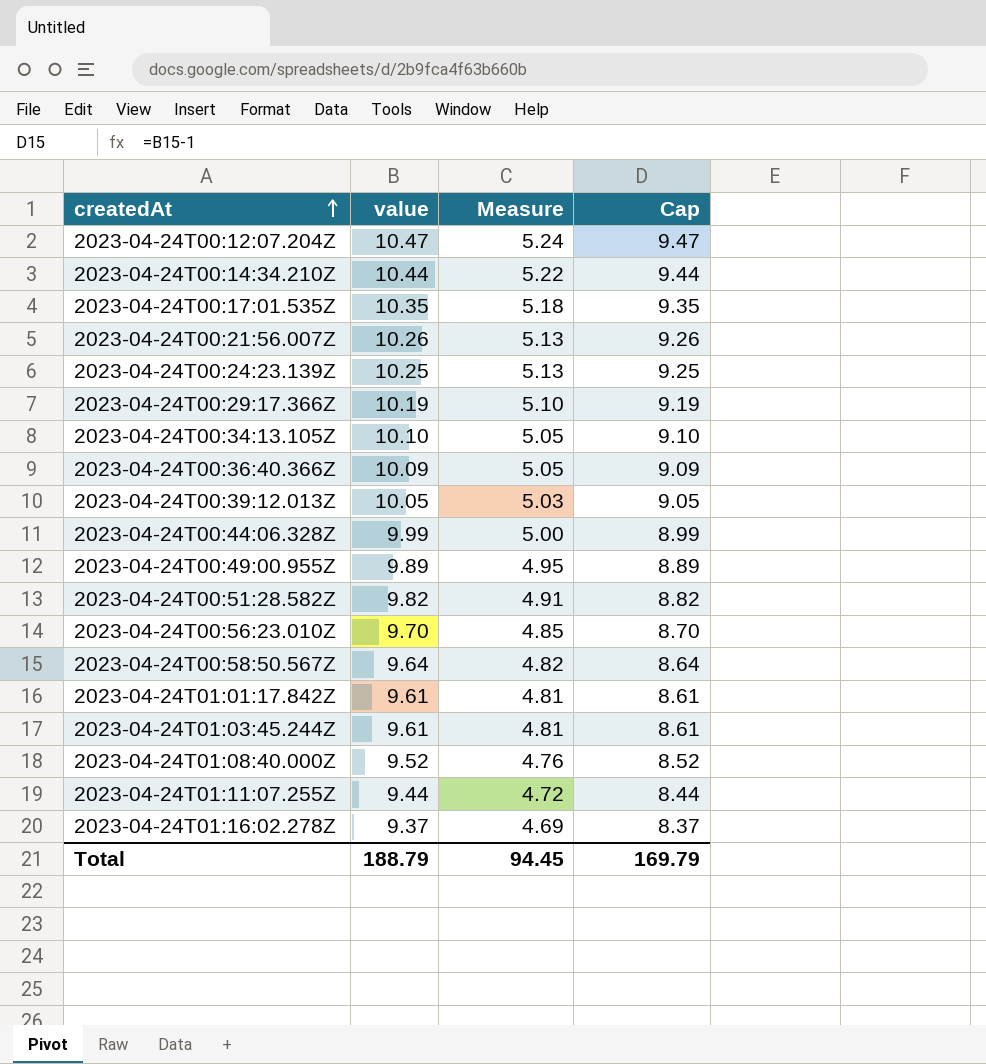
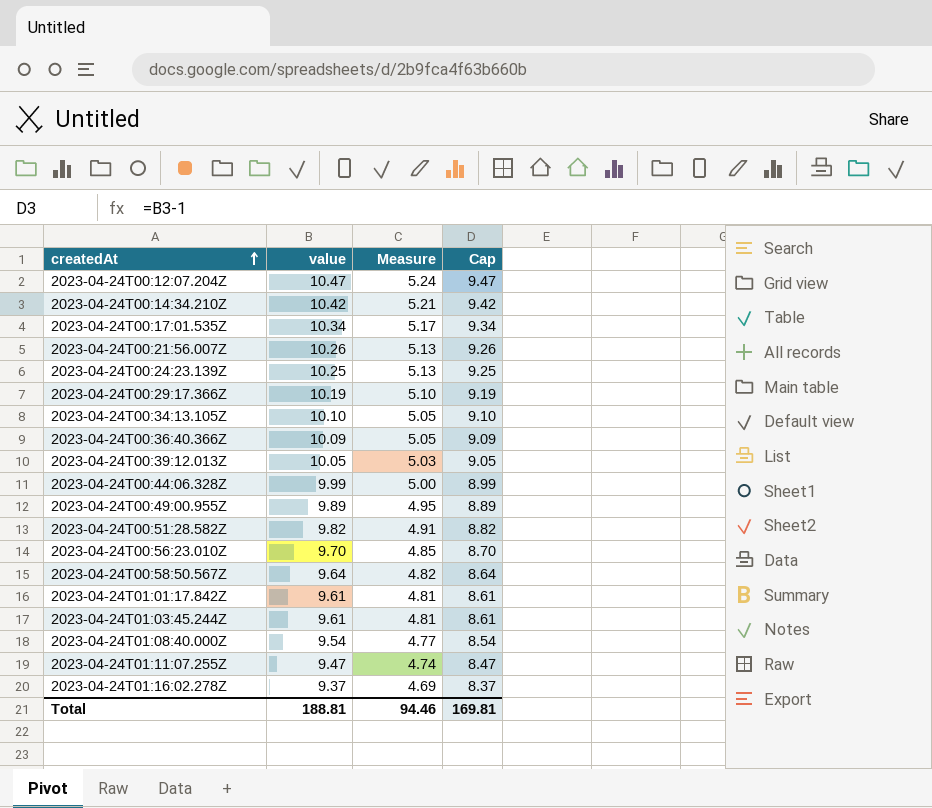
2023-04-24T00:14:34.210Z | value: 10.44 -> 10.42
2023-04-24T00:14:34.210Z | Measure: 5.22 -> 5.21
2023-04-24T00:14:34.210Z | Cap: 9.44 -> 9.42
2023-04-24T00:17:01.535Z | value: 10.35 -> 10.34
2023-04-24T00:17:01.535Z | Measure: 5.18 -> 5.17
2023-04-24T00:17:01.535Z | Cap: 9.35 -> 9.34
2023-04-24T01:08:40.000Z | value: 9.52 -> 9.54
2023-04-24T01:08:40.000Z | Measure: 4.76 -> 4.77
2023-04-24T01:08:40.000Z | Cap: 8.52 -> 8.54
2023-04-24T01:11:07.255Z | value: 9.44 -> 9.47
2023-04-24T01:11:07.255Z | Measure: 4.72 -> 4.74
2023-04-24T01:11:07.255Z | Cap: 8.44 -> 8.47
Total | value: 188.79 -> 188.81
Total | Measure: 94.45 -> 94.46
Total | Cap: 169.79 -> 169.81

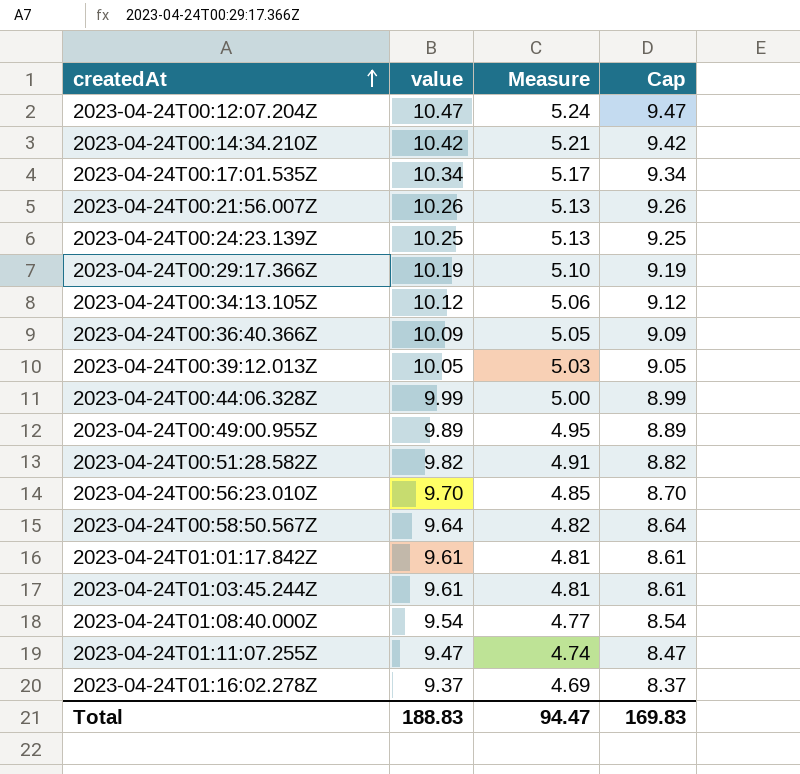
2023-04-24T00:34:13.105Z | value: 10.10 -> 10.12
2023-04-24T00:34:13.105Z | Measure: 5.05 -> 5.06
2023-04-24T00:34:13.105Z | Cap: 9.10 -> 9.12
Total | value: 188.81 -> 188.83
Total | Measure: 94.46 -> 94.47
Total | Cap: 169.81 -> 169.83

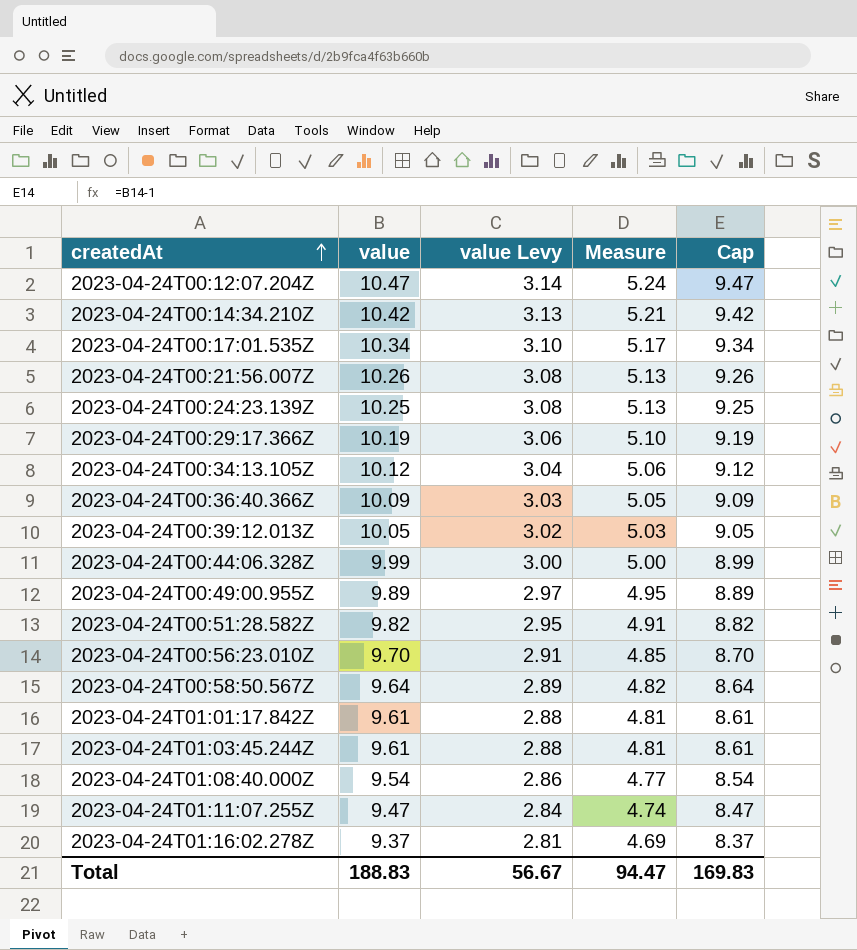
column value Levy | formula: none -> [value] * 0.3

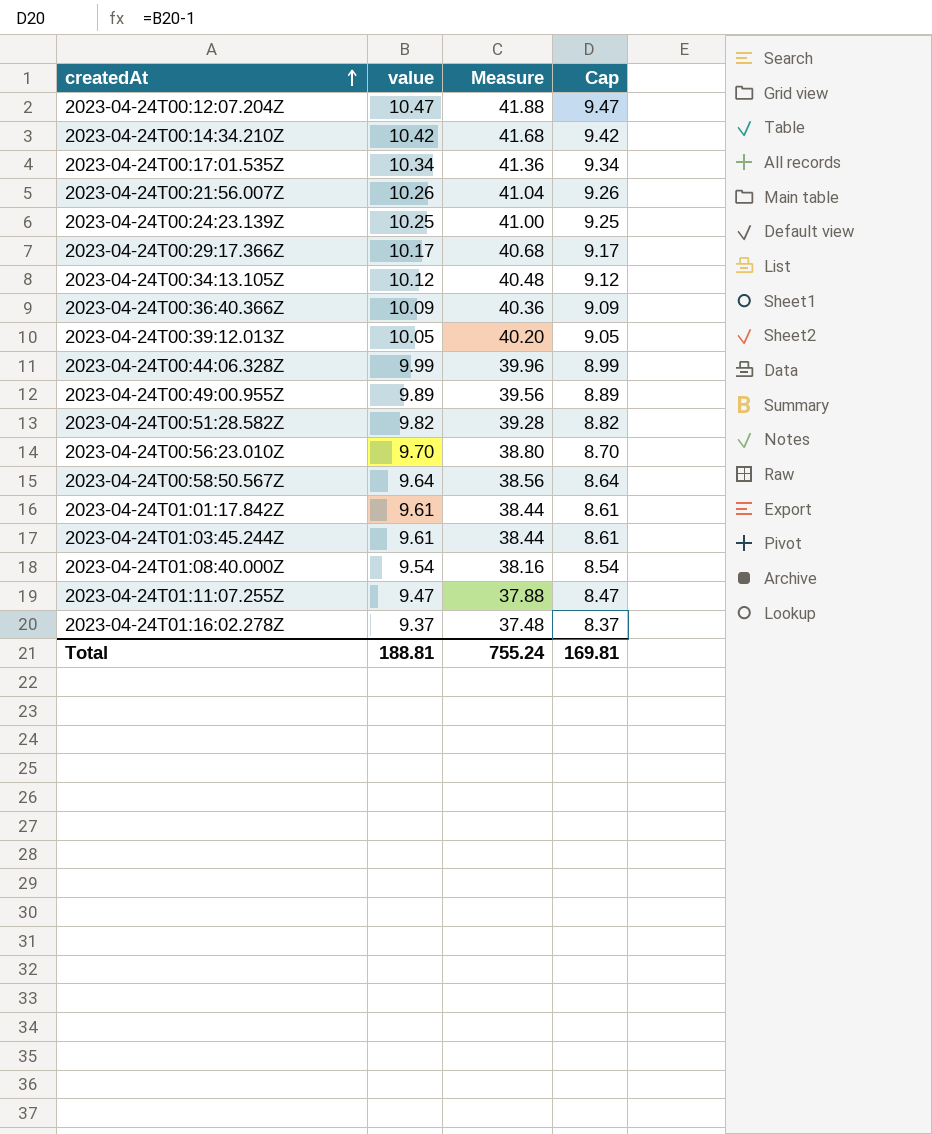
column value Levy | formula: [value] * 0.3 -> none
column Measure | formula: [value] * 0.5 -> [value] * 4
2023-04-24T00:29:17.366Z | value: 10.19 -> 10.17
2023-04-24T00:29:17.366Z | Cap: 9.19 -> 9.17
Total | value: 188.83 -> 188.81
Total | Measure: 94.47 -> 755.24
Total | Cap: 169.83 -> 169.81

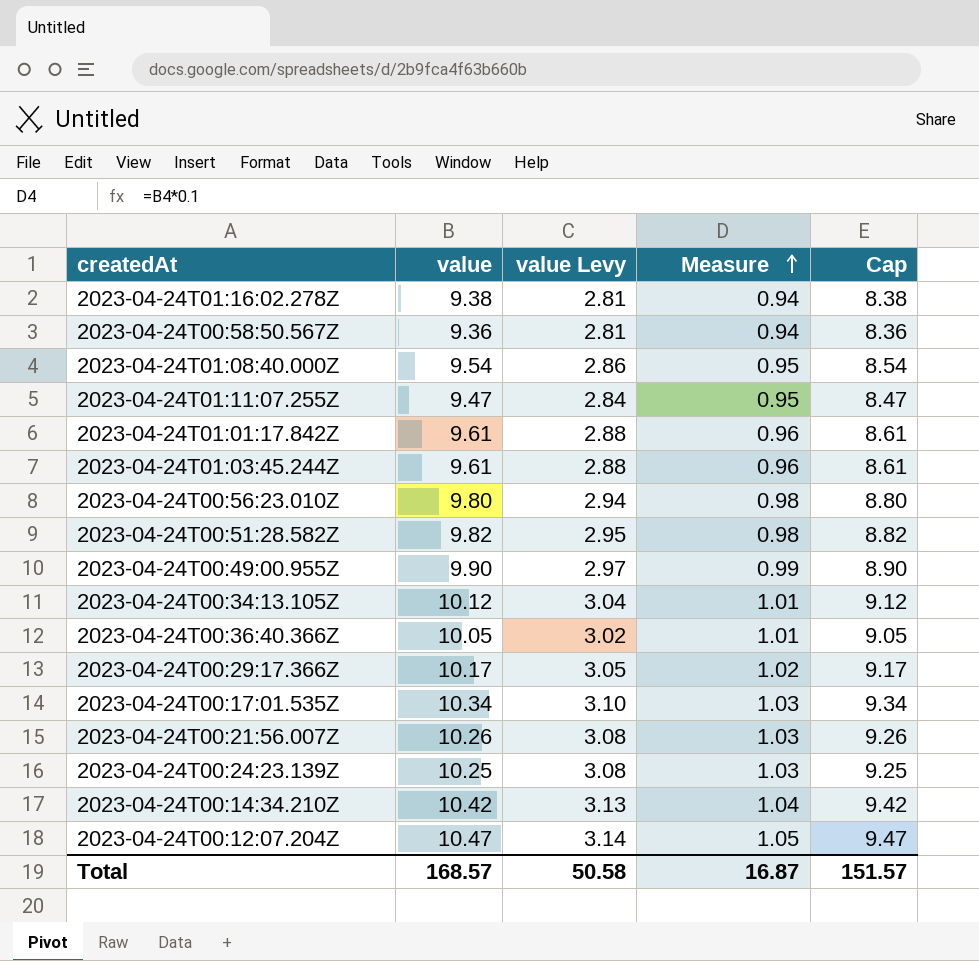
row order: createdAt ascending -> Measure ascending
column value Levy | formula: none -> [value] * 0.3
column Measure | formula: [value] * 4 -> [value] * 0.1
row 2023-04-24T00:39:12.013Z: 10.05 | 40.20 | 9.05 -> none
row 2023-04-24T00:44:06.328Z: 9.99 | 39.96 | 8.99 -> none
2023-04-24T01:16:02.278Z | value: 9.37 -> 9.38
2023-04-24T01:16:02.278Z | Cap: 8.37 -> 8.38
2023-04-24T00:58:50.567Z | value: 9.64 -> 9.36
2023-04-24T00:58:50.567Z | Cap: 8.64 -> 8.36
2023-04-24T00:56:23.010Z | value: 9.70 -> 9.80
2023-04-24T00:56:23.010Z | Cap: 8.70 -> 8.80
2023-04-24T00:49:00.955Z | value: 9.89 -> 9.90
2023-04-24T00:49:00.955Z | Cap: 8.89 -> 8.90
2023-04-24T00:36:40.366Z | value: 10.09 -> 10.05
2023-04-24T00:36:40.366Z | Cap: 9.09 -> 9.05
Total | value: 188.81 -> 168.57
Total | Measure: 755.24 -> 16.87
Total | Cap: 169.81 -> 151.57

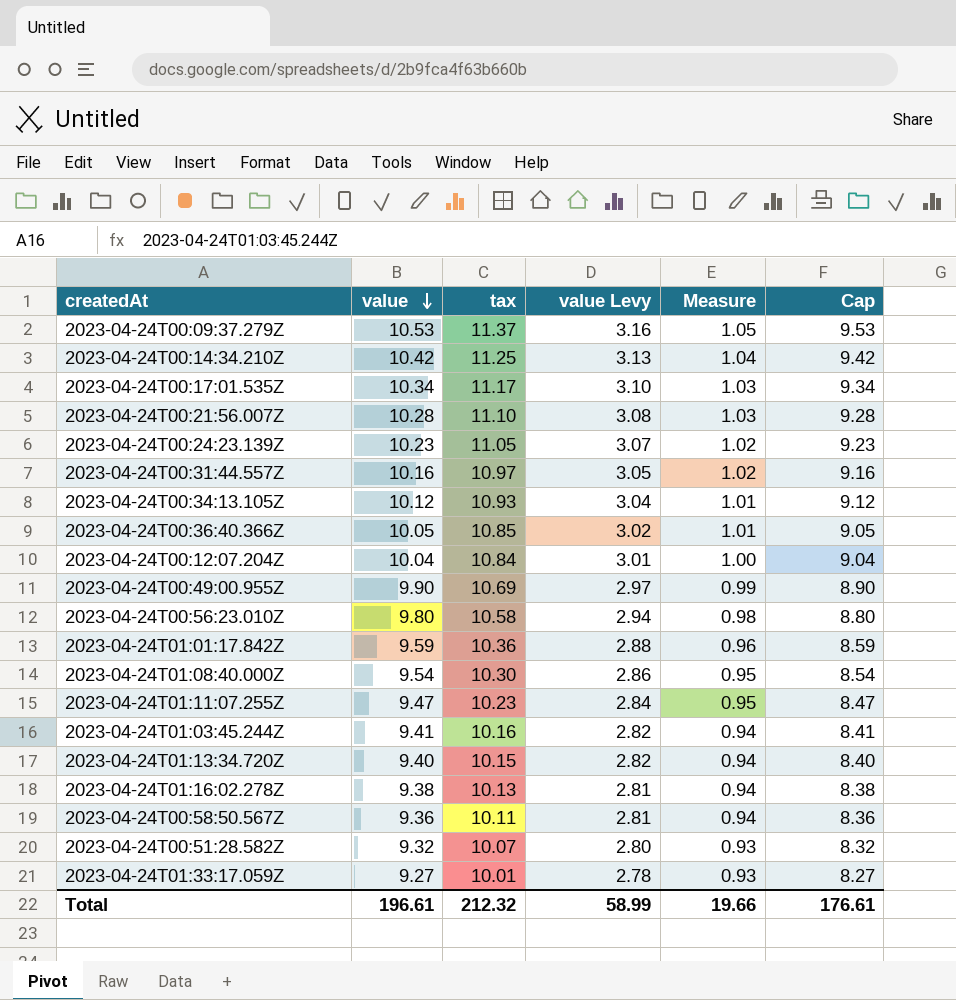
row order: Measure ascending -> value descending
column tax | formula: none -> [value] * 1.08
row 2023-04-24T00:29:17.366Z: 10.17 | 3.05 | 1.02 | 9.17 -> none
row 2023-04-24T00:09:37.279Z: none -> 10.53 | 11.37 | 3.16 | 1.05 | 9.53
2023-04-24T00:21:56.007Z | value: 10.26 -> 10.28
2023-04-24T00:21:56.007Z | Cap: 9.26 -> 9.28
2023-04-24T00:24:23.139Z | value: 10.25 -> 10.23
2023-04-24T00:24:23.139Z | value Levy: 3.08 -> 3.07
2023-04-24T00:24:23.139Z | Measure: 1.03 -> 1.02
2023-04-24T00:24:23.139Z | Cap: 9.25 -> 9.23
row 2023-04-24T00:31:44.557Z: none -> 10.16 | 10.97 | 3.05 | 1.02 | 9.16
2023-04-24T00:12:07.204Z | value: 10.47 -> 10.04
2023-04-24T00:12:07.204Z | value Levy: 3.14 -> 3.01
2023-04-24T00:12:07.204Z | Measure: 1.05 -> 1.00
2023-04-24T00:12:07.204Z | Cap: 9.47 -> 9.04
2023-04-24T01:01:17.842Z | value: 9.61 -> 9.59
2023-04-24T01:01:17.842Z | Cap: 8.61 -> 8.59
2023-04-24T01:03:45.244Z | value: 9.61 -> 9.41
2023-04-24T01:03:45.244Z | value Levy: 2.88 -> 2.82
2023-04-24T01:03:45.244Z | Measure: 0.96 -> 0.94
2023-04-24T01:03:45.244Z | Cap: 8.61 -> 8.41
row 2023-04-24T01:13:34.720Z: none -> 9.40 | 10.15 | 2.82 | 0.94 | 8.40
2023-04-24T00:51:28.582Z | value: 9.82 -> 9.32
2023-04-24T00:51:28.582Z | value Levy: 2.95 -> 2.80
2023-04-24T00:51:28.582Z | Measure: 0.98 -> 0.93
2023-04-24T00:51:28.582Z | Cap: 8.82 -> 8.32
row 2023-04-24T01:33:17.059Z: none -> 9.27 | 10.01 | 2.78 | 0.93 | 8.27
Total | value: 168.57 -> 196.61
Total | value Levy: 50.58 -> 58.99
Total | Measure: 16.87 -> 19.66
Total | Cap: 151.57 -> 176.61

